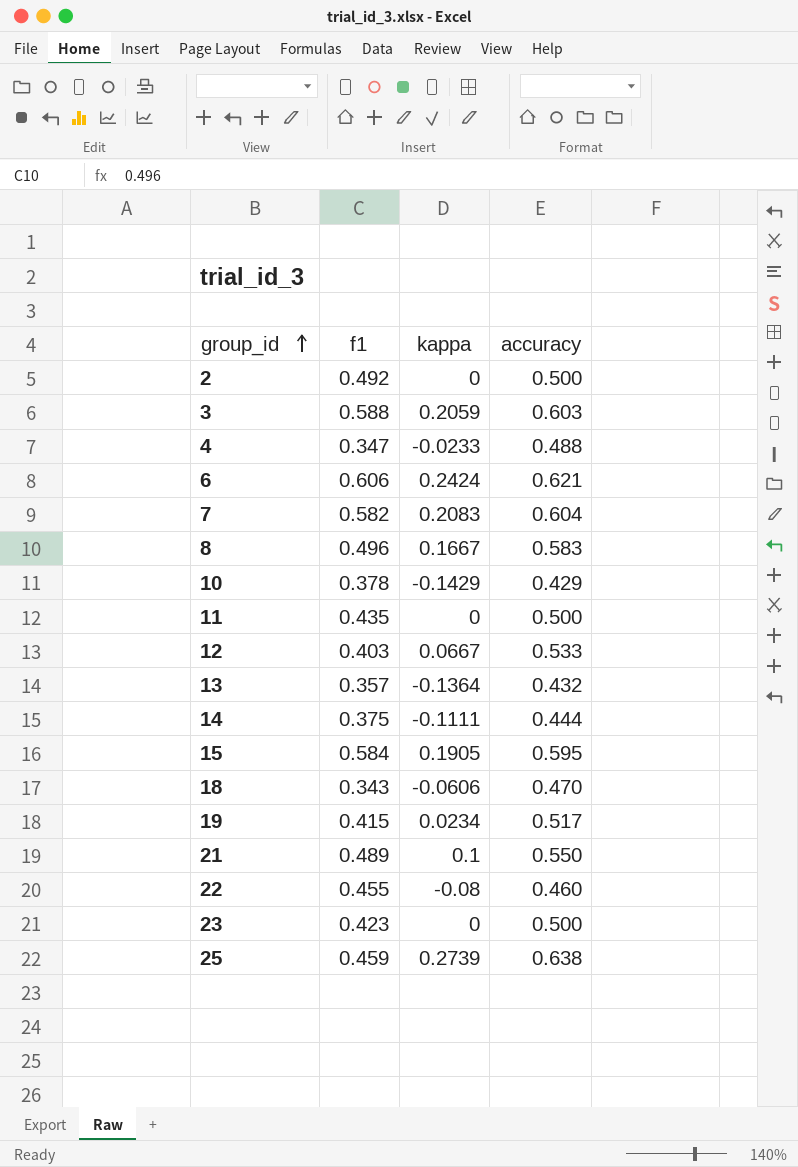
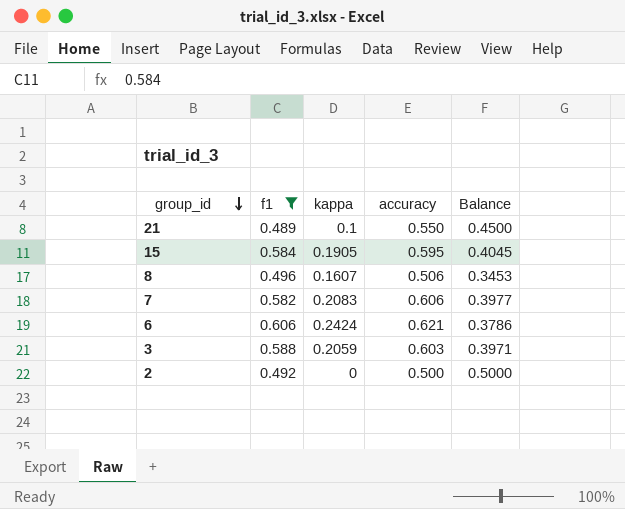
filter: none -> f1 >= 0.489
row order: group_id ascending -> group_id descending
column Balance | formula: none -> [accuracy] - [kappa]
8 | kappa: 0.1667 -> 0.1607
8 | accuracy: 0.583 -> 0.506
7 | accuracy: 0.604 -> 0.606

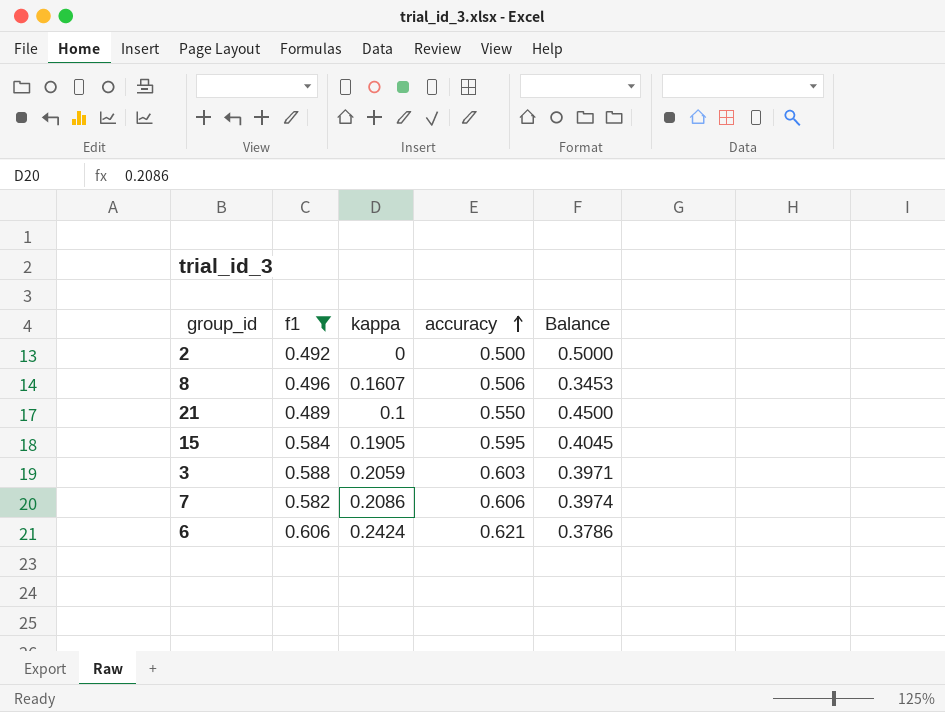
row order: group_id descending -> accuracy ascending
7 | kappa: 0.2083 -> 0.2086
7 | Balance: 0.3977 -> 0.3974

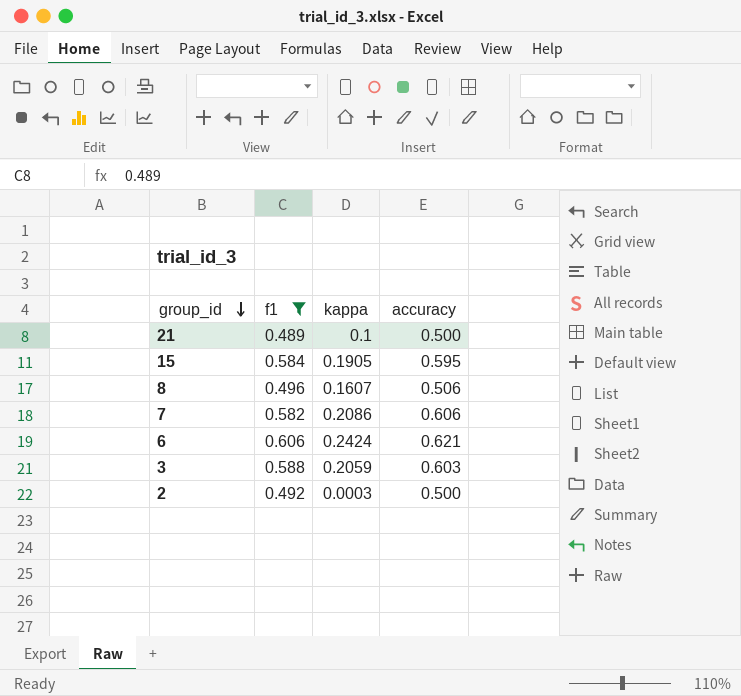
row order: accuracy ascending -> group_id descending
column Balance | formula: [accuracy] - [kappa] -> none
21 | accuracy: 0.550 -> 0.500
2 | kappa: 0 -> 0.0003

